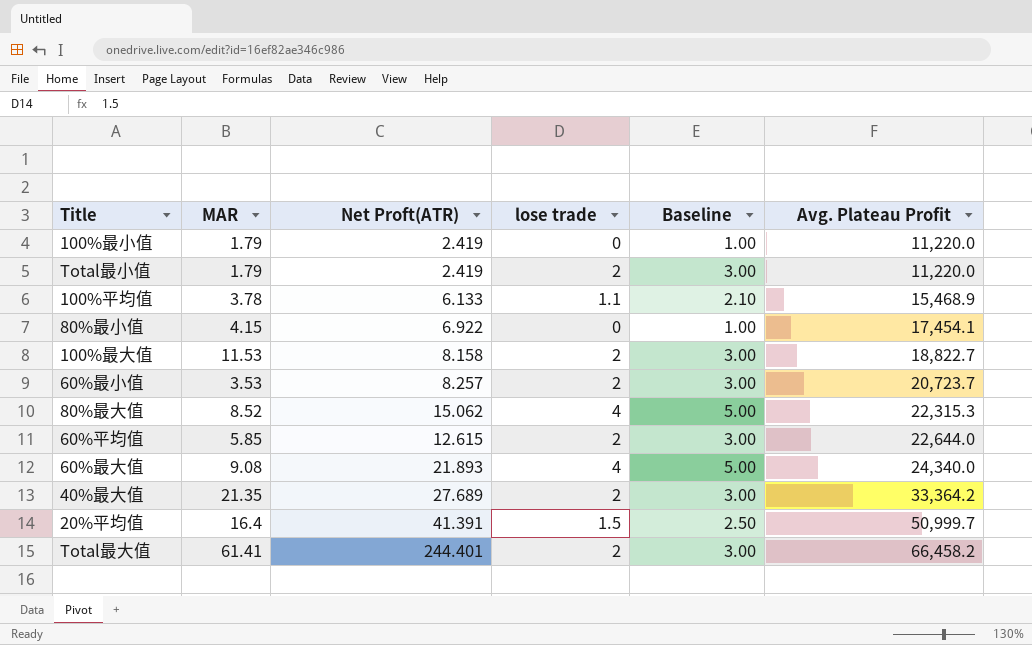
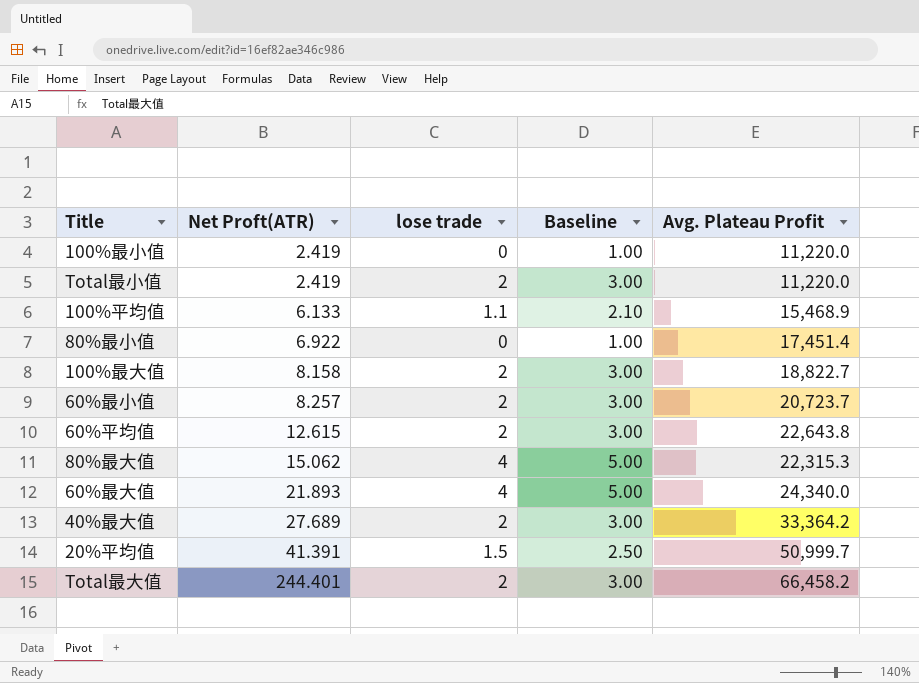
row order: Avg. Plateau Profit ascending -> Net Proft(ATR) ascending
column MAR | position: 2 -> none
80%最小值 | Avg. Plateau Profit: 17,454.1 -> 17,451.4
60%平均值 | Avg. Plateau Profit: 22,644.0 -> 22,643.8

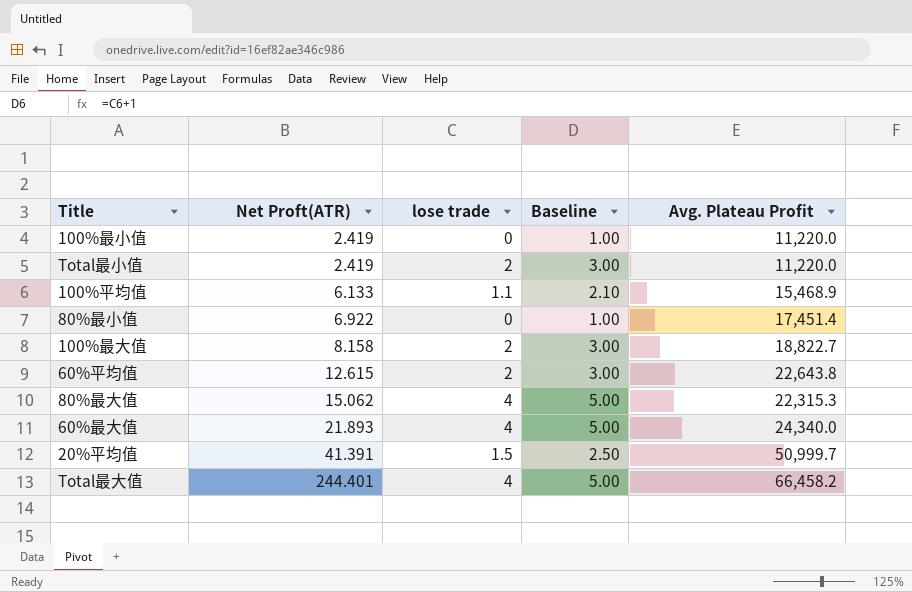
row 60%最小值: 8.257 | 2 | 3.00 | 20,723.7 -> none
row 40%最大值: 27.689 | 2 | 3.00 | 33,364.2 -> none
Total最大值 | lose trade: 2 -> 4
Total最大值 | Baseline: 3.00 -> 5.00

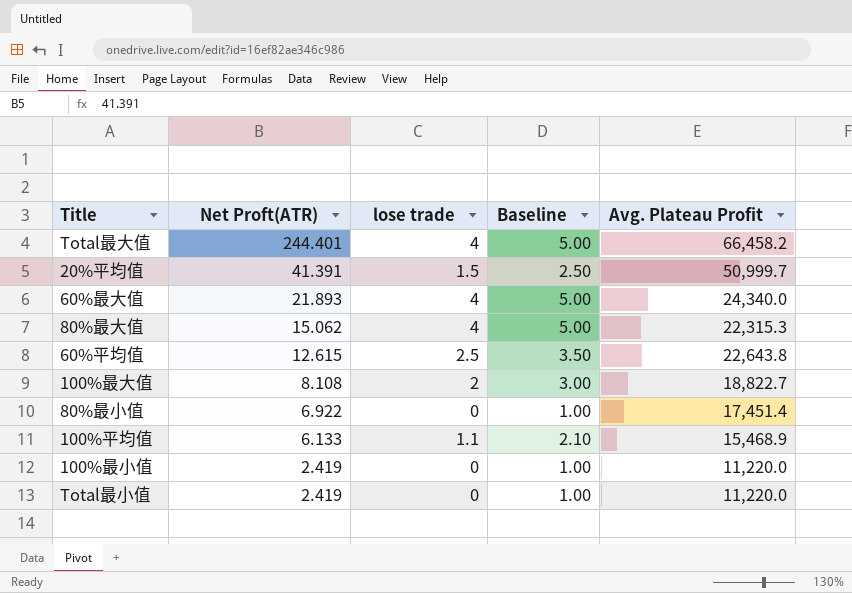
row order: Net Proft(ATR) ascending -> Net Proft(ATR) descending
60%平均值 | lose trade: 2 -> 2.5
60%平均值 | Baseline: 3.00 -> 3.50
100%最大值 | Net Proft(ATR): 8.158 -> 8.108
Total最小值 | lose trade: 2 -> 0
Total最小值 | Baseline: 3.00 -> 1.00

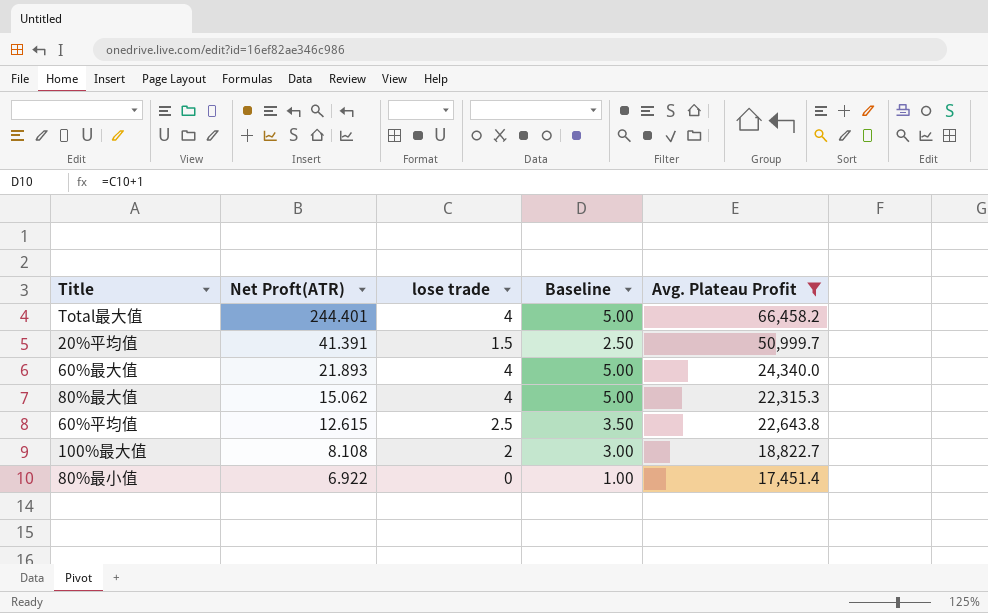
filter: none -> Avg. Plateau Profit >= 17,451.4

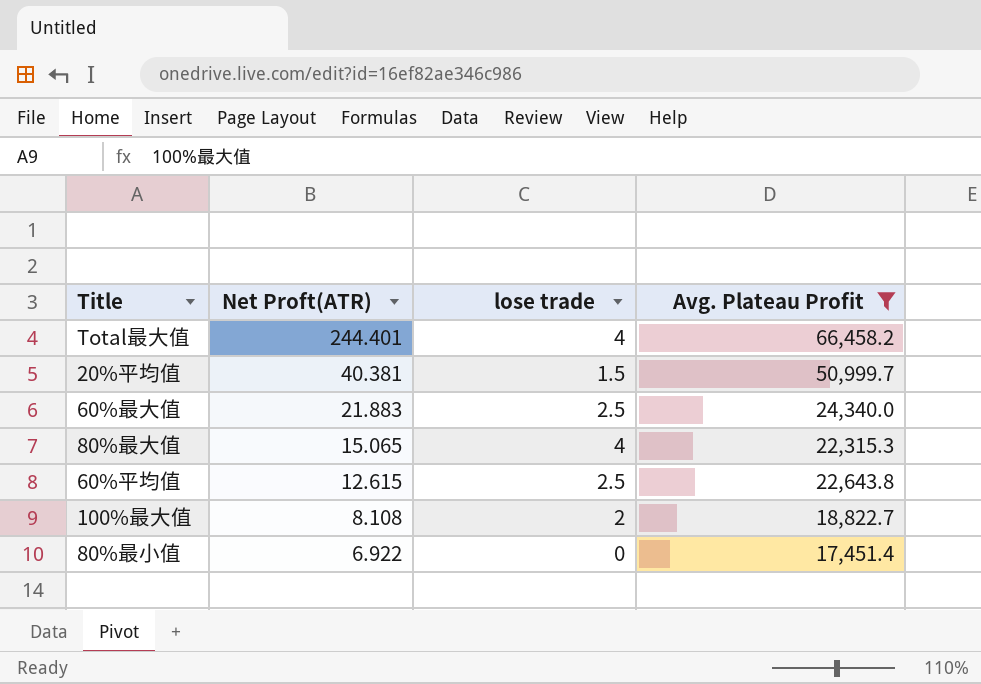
column Baseline | formula: [lose trade] + 1 -> none
20%平均值 | Net Proft(ATR): 41.391 -> 40.381
60%最大值 | Net Proft(ATR): 21.893 -> 21.883
60%最大值 | lose trade: 4 -> 2.5
80%最大值 | Net Proft(ATR): 15.062 -> 15.065

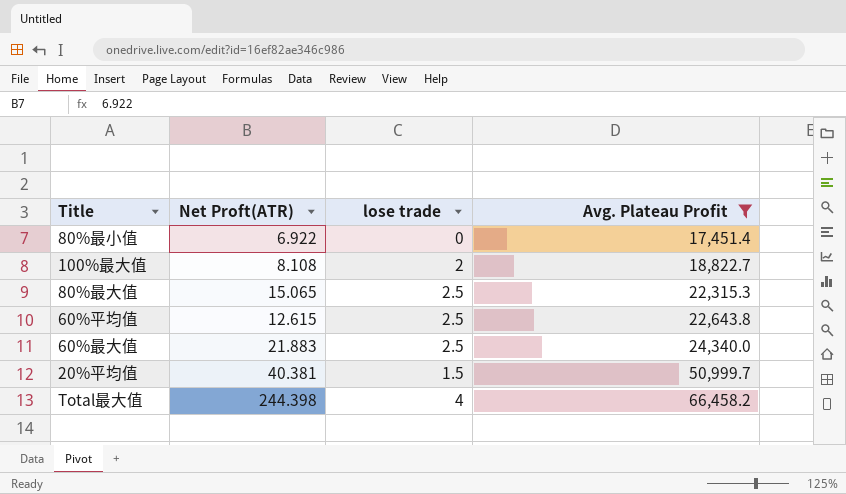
row order: Net Proft(ATR) descending -> Avg. Plateau Profit ascending
80%最大值 | lose trade: 4 -> 2.5
Total最大值 | Net Proft(ATR): 244.401 -> 244.398

